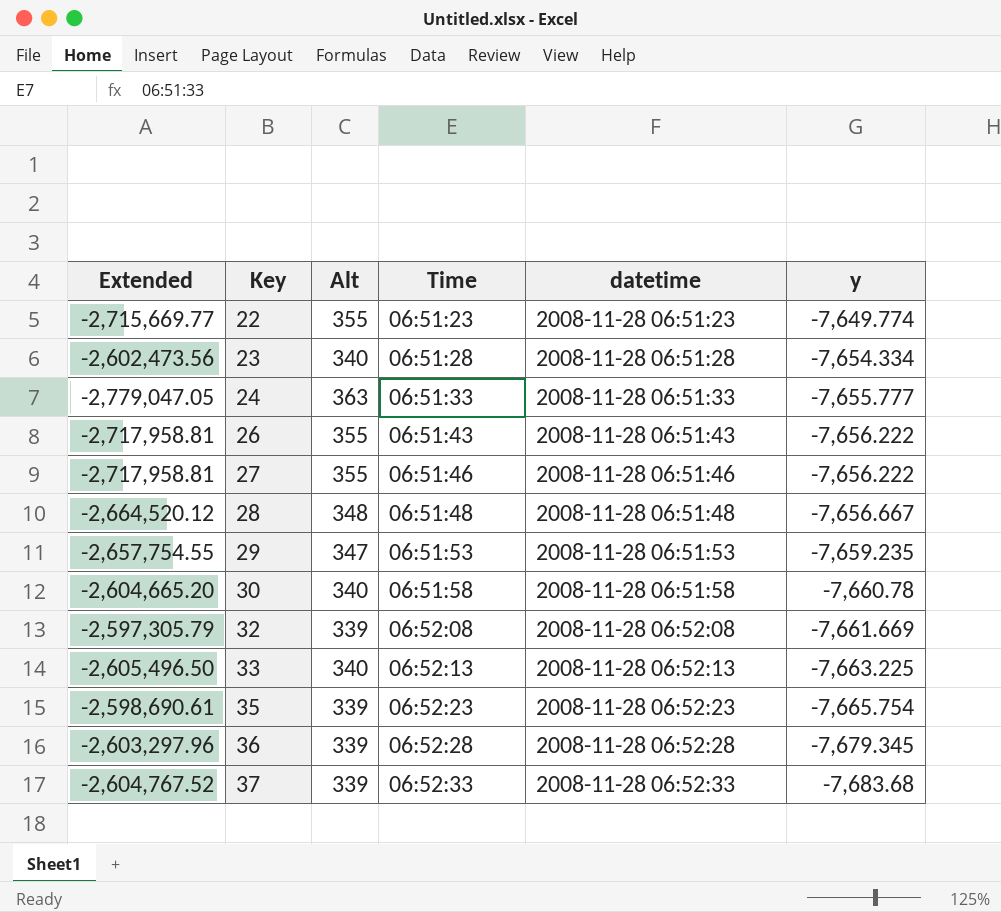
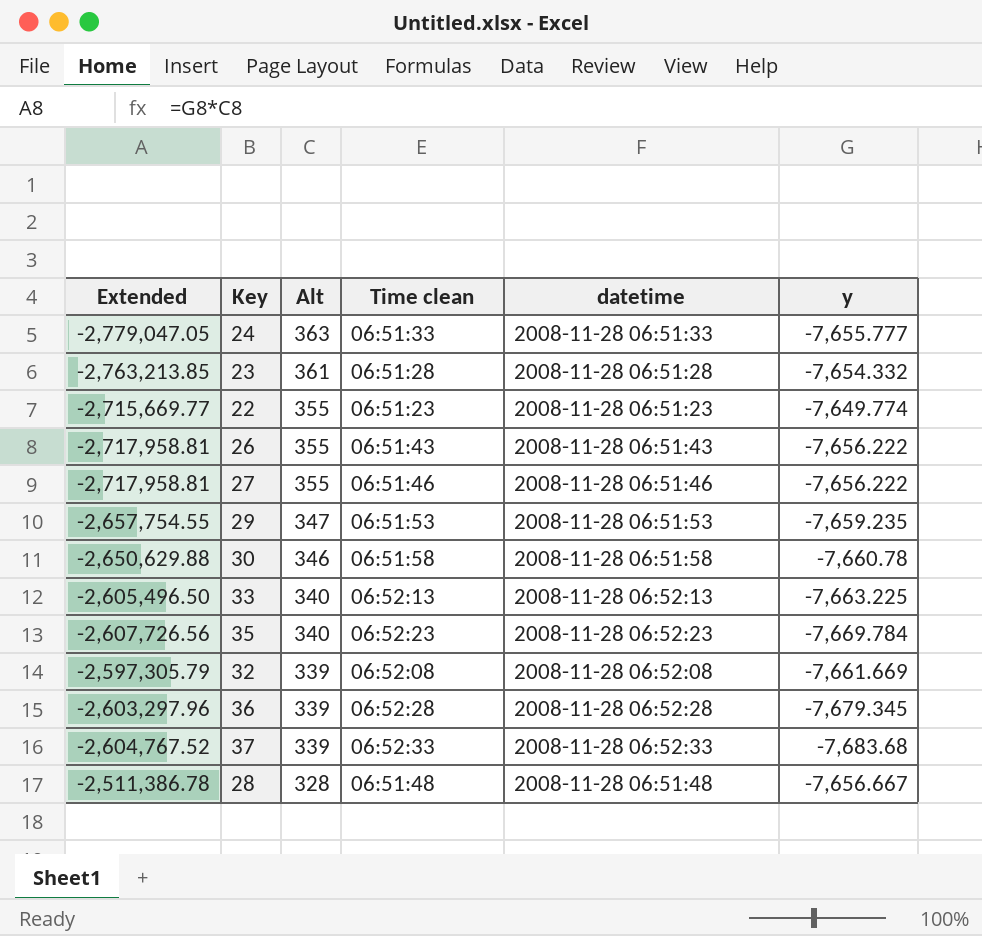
row order: Key ascending -> Alt descending
column name: Time -> Time clean
23 | Extended: -2,602,473.56 -> -2,763,213.85
23 | Alt: 340 -> 361
23 | y: -7,654.334 -> -7,654.332
30 | Extended: -2,604,665.20 -> -2,650,629.88
30 | Alt: 340 -> 346
35 | Extended: -2,598,690.61 -> -2,607,726.56
35 | Alt: 339 -> 340
35 | y: -7,665.754 -> -7,669.784
28 | Extended: -2,664,520.12 -> -2,511,386.78
28 | Alt: 348 -> 328

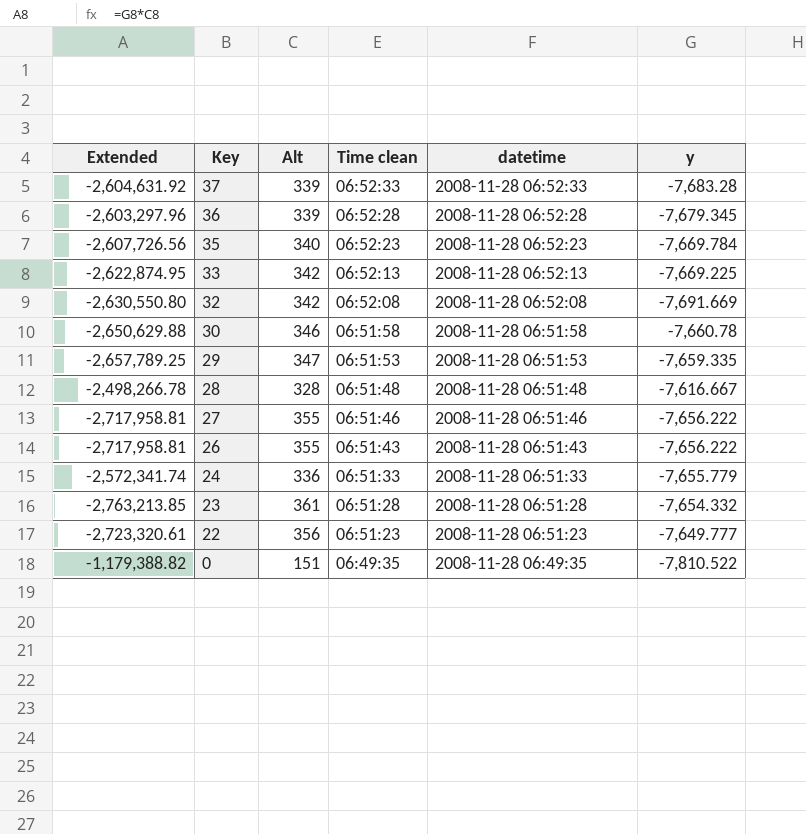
row order: Alt descending -> Key descending
37 | Extended: -2,604,767.52 -> -2,604,631.92
37 | y: -7,683.68 -> -7,683.28
33 | Extended: -2,605,496.50 -> -2,622,874.95
33 | Alt: 340 -> 342
33 | y: -7,663.225 -> -7,669.225
32 | Extended: -2,597,305.79 -> -2,630,550.80
32 | Alt: 339 -> 342
32 | y: -7,661.669 -> -7,691.669
29 | Extended: -2,657,754.55 -> -2,657,789.25
29 | y: -7,659.235 -> -7,659.335
28 | Extended: -2,511,386.78 -> -2,498,266.78
28 | y: -7,656.667 -> -7,616.667
24 | Extended: -2,779,047.05 -> -2,572,341.74
24 | Alt: 363 -> 336
24 | y: -7,655.777 -> -7,655.779
22 | Extended: -2,715,669.77 -> -2,723,320.61
22 | Alt: 355 -> 356
22 | y: -7,649.774 -> -7,649.777
row 0: none -> -1,179,388.82 | 151 | 06:49:35 | 2008-11-28 06:49:35 | -7,810.522

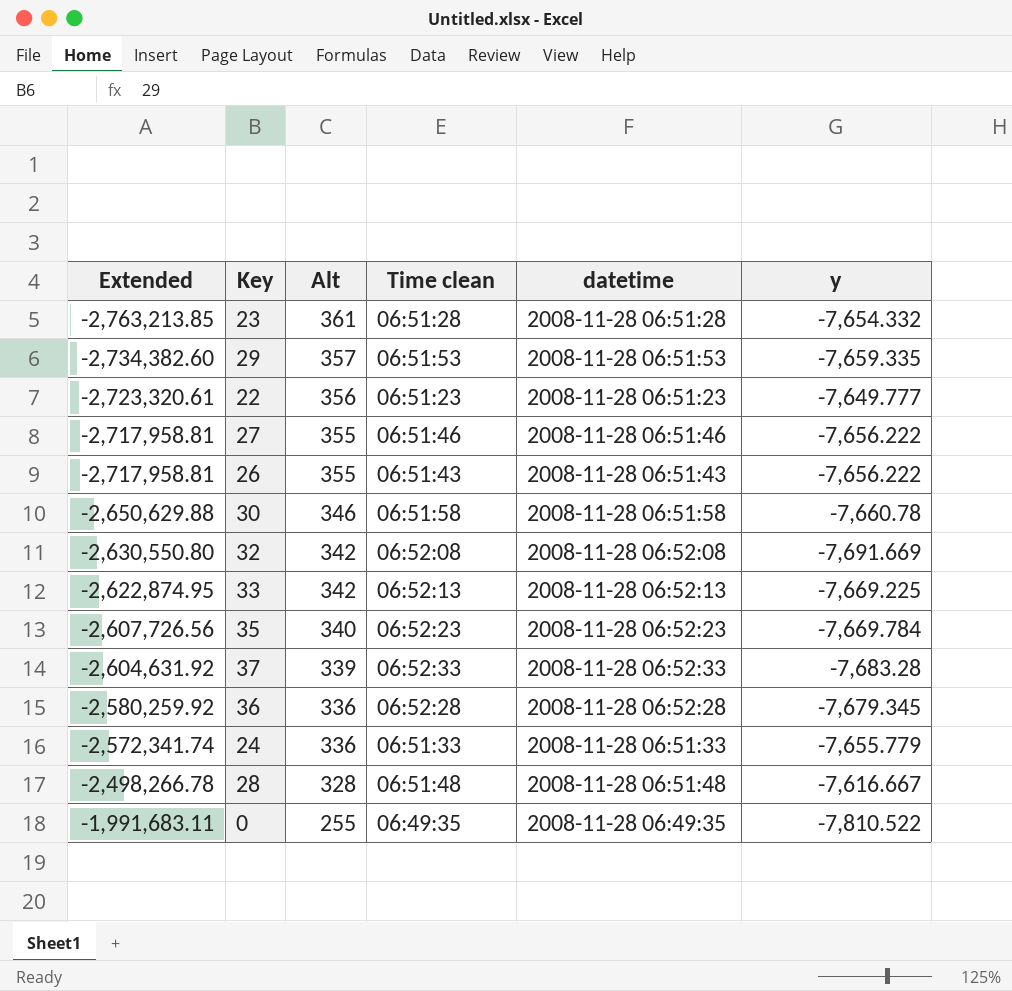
row order: Key descending -> Extended ascending
29 | Extended: -2,657,789.25 -> -2,734,382.60
29 | Alt: 347 -> 357
36 | Extended: -2,603,297.96 -> -2,580,259.92
36 | Alt: 339 -> 336
0 | Extended: -1,179,388.82 -> -1,991,683.11
0 | Alt: 151 -> 255

